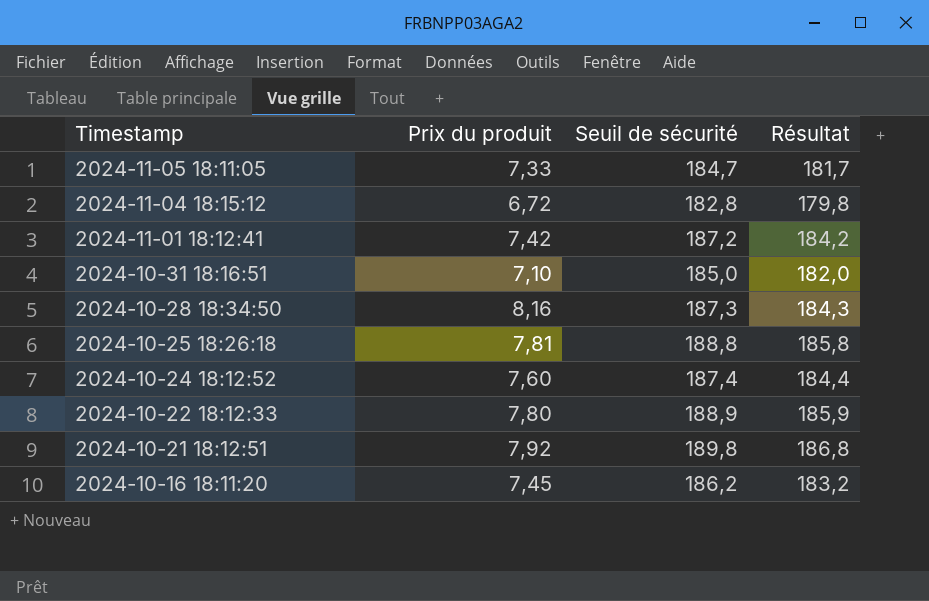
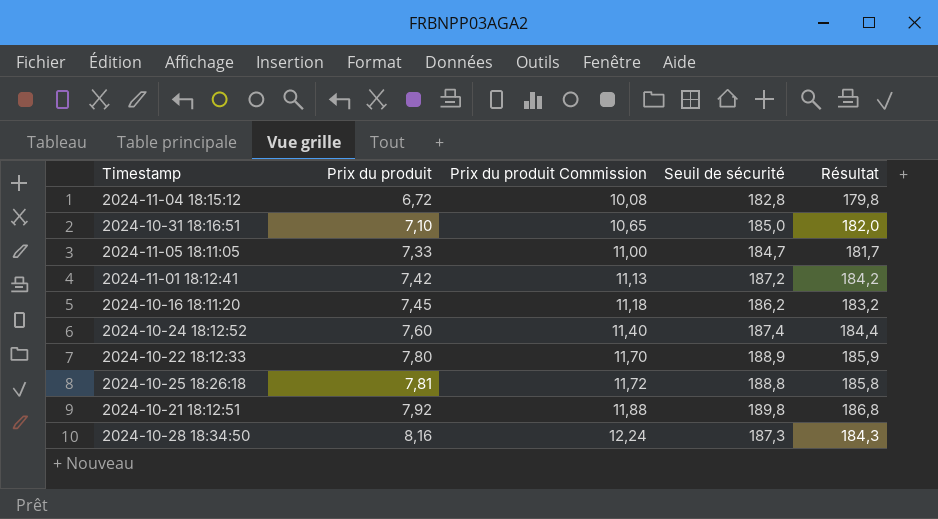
row order: Timestamp descending -> Prix du produit ascending
column Prix du produit Commission | formula: none -> [Prix du produit] * 1,5

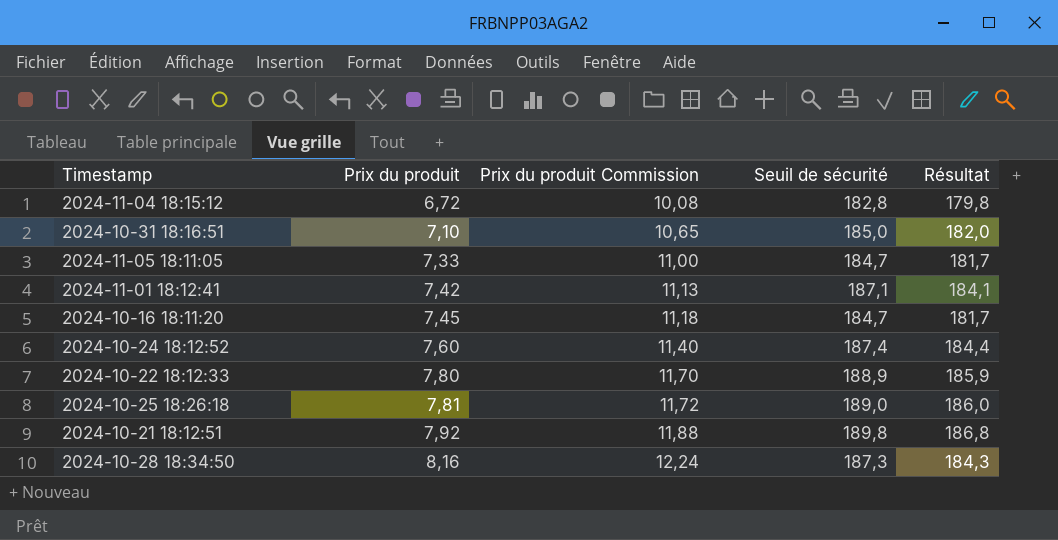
2024-11-01 18:12:41 | Seuil de sécurité: 187,2 -> 187,1
2024-11-01 18:12:41 | Résultat: 184,2 -> 184,1
2024-10-16 18:11:20 | Seuil de sécurité: 186,2 -> 184,7
2024-10-16 18:11:20 | Résultat: 183,2 -> 181,7
2024-10-25 18:26:18 | Seuil de sécurité: 188,8 -> 189,0
2024-10-25 18:26:18 | Résultat: 185,8 -> 186,0

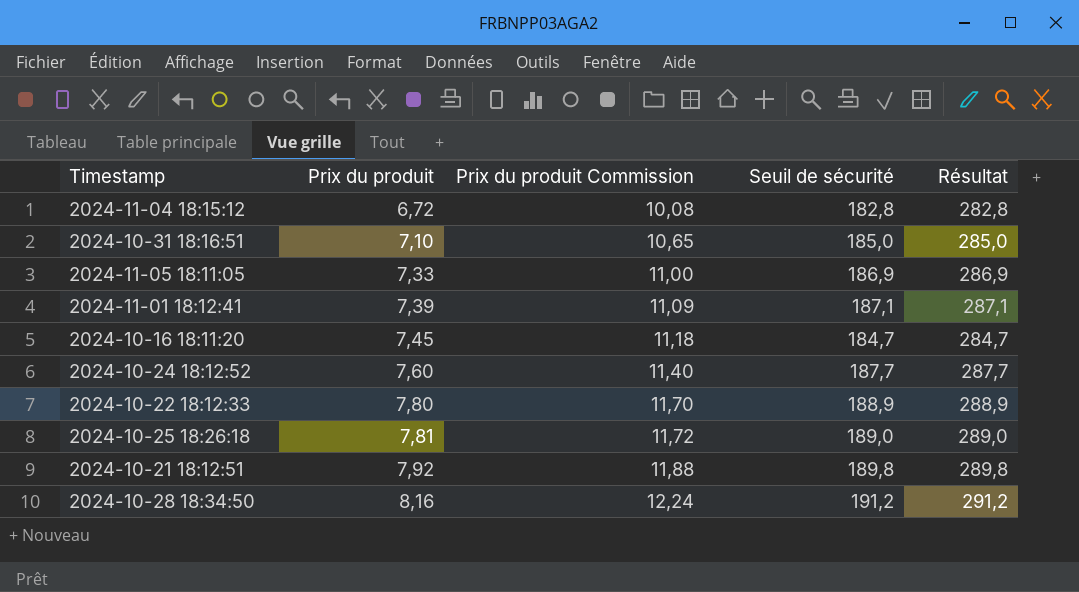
column Résultat | formula: [Seuil de sécurité] - 3 -> [Seuil de sécurité] + 100
2024-11-05 18:11:05 | Seuil de sécurité: 184,7 -> 186,9
2024-11-01 18:12:41 | Prix du produit: 7,42 -> 7,39
2024-11-01 18:12:41 | Prix du produit Commission: 11,13 -> 11,09
2024-10-24 18:12:52 | Seuil de sécurité: 187,4 -> 187,7
2024-10-28 18:34:50 | Seuil de sécurité: 187,3 -> 191,2

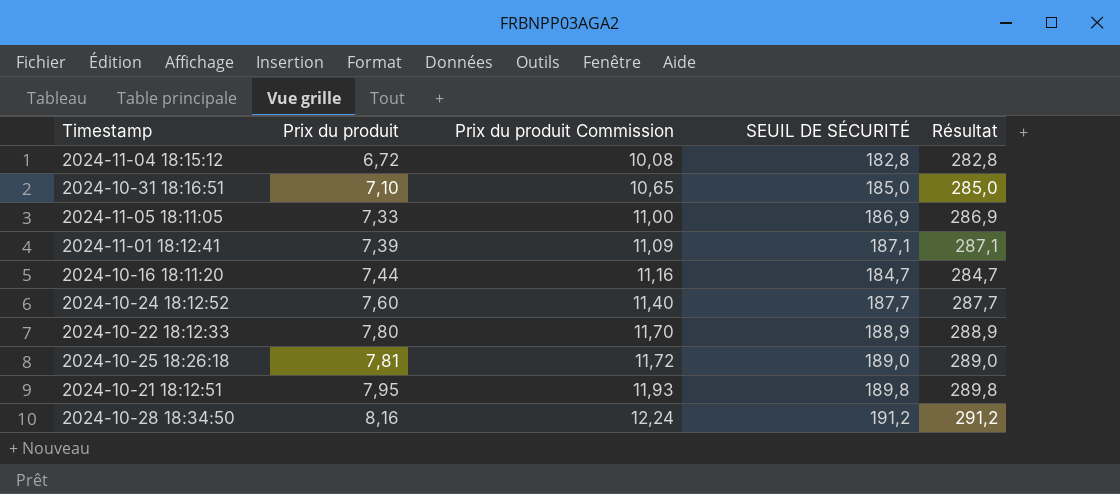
column name: Seuil de sécurité -> SEUIL DE SÉCURITÉ
2024-10-16 18:11:20 | Prix du produit: 7,45 -> 7,44
2024-10-16 18:11:20 | Prix du produit Commission: 11,18 -> 11,16
2024-10-21 18:12:51 | Prix du produit: 7,92 -> 7,95
2024-10-21 18:12:51 | Prix du produit Commission: 11,88 -> 11,93

